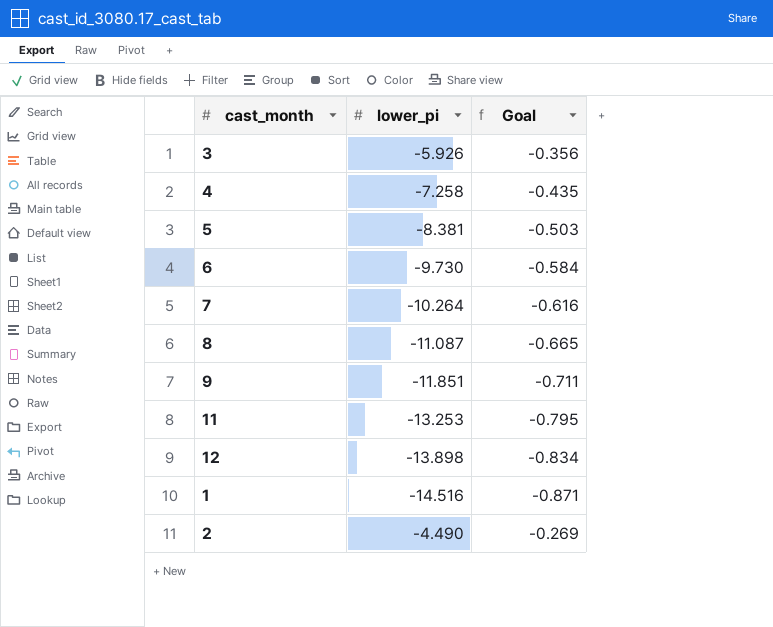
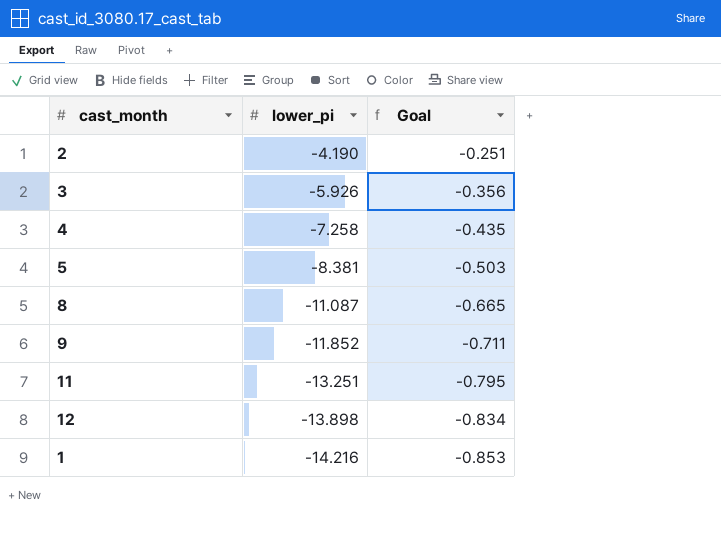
row order: none -> lower_pi descending
row 6: -9.730 | -0.584 -> none
row 7: -10.264 | -0.616 -> none
2 | lower_pi: -4.490 -> -4.190
2 | Goal: -0.269 -> -0.251
9 | lower_pi: -11.851 -> -11.852
11 | lower_pi: -13.253 -> -13.251
1 | lower_pi: -14.516 -> -14.216
1 | Goal: -0.871 -> -0.853

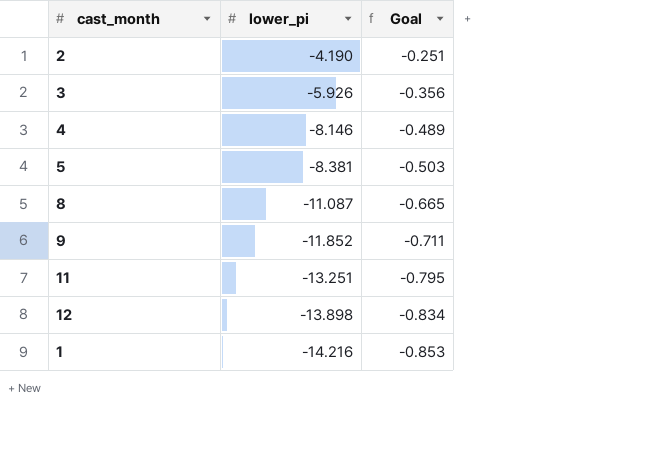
4 | lower_pi: -7.258 -> -8.146
4 | Goal: -0.435 -> -0.489

